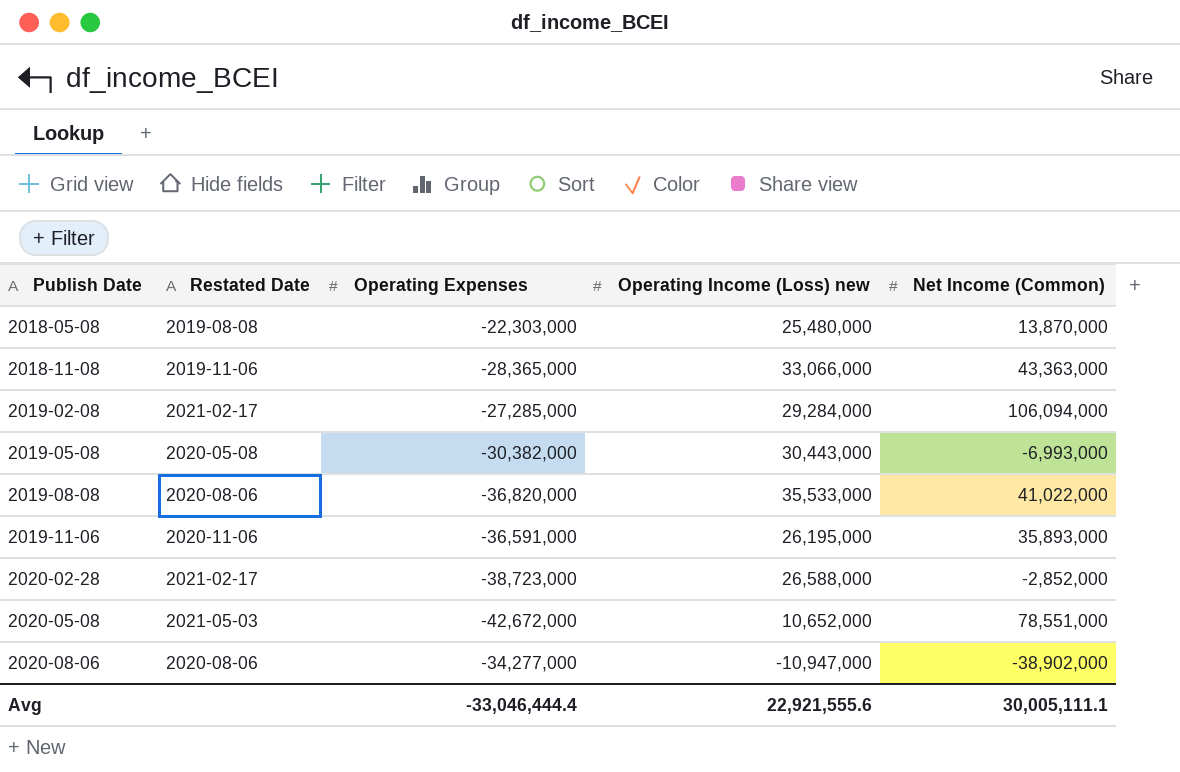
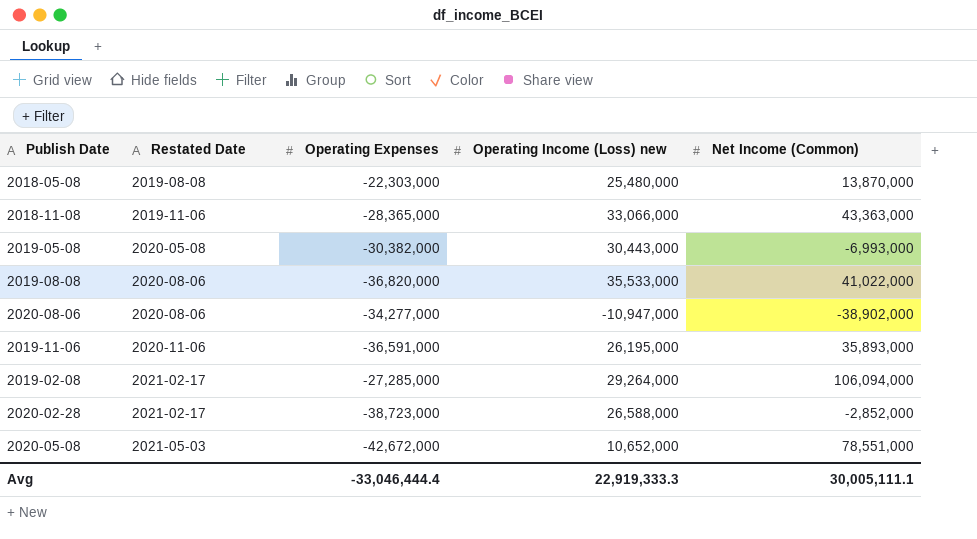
row order: Publish Date ascending -> Restated Date ascending
2019-02-08 | Operating Income (Loss) new: 29,284,000 -> 29,264,000
Avg | Operating Income (Loss) new: 22,921,555.6 -> 22,919,333.3

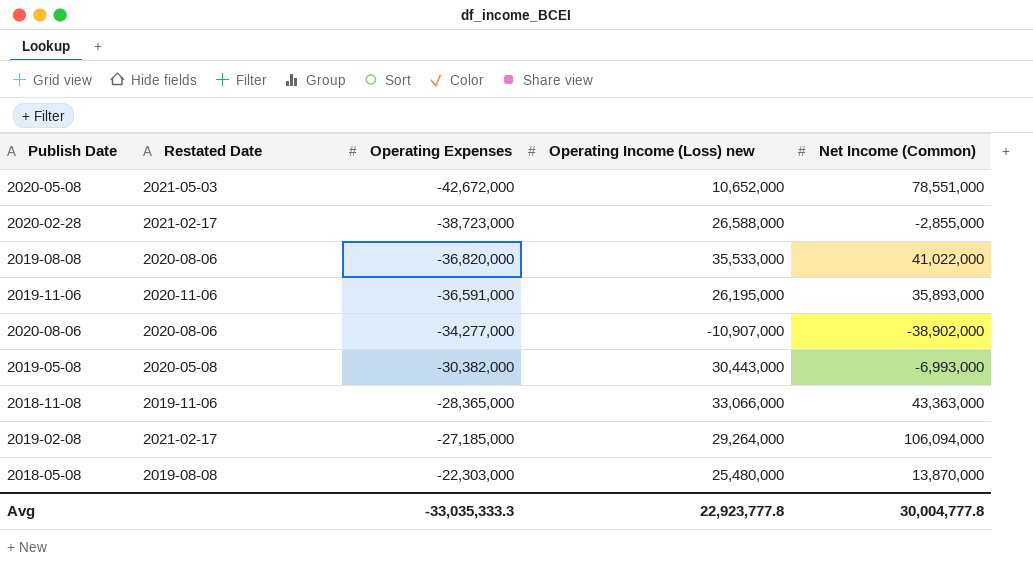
row order: Restated Date ascending -> Operating Expenses ascending
2020-02-28 | Net Income (Common): -2,852,000 -> -2,855,000
2020-08-06 | Operating Income (Loss) new: -10,947,000 -> -10,907,000
2019-02-08 | Operating Expenses: -27,285,000 -> -27,185,000
Avg | Operating Expenses: -33,046,444.4 -> -33,035,333.3
Avg | Operating Income (Loss) new: 22,919,333.3 -> 22,923,777.8
Avg | Net Income (Common): 30,005,111.1 -> 30,004,777.8

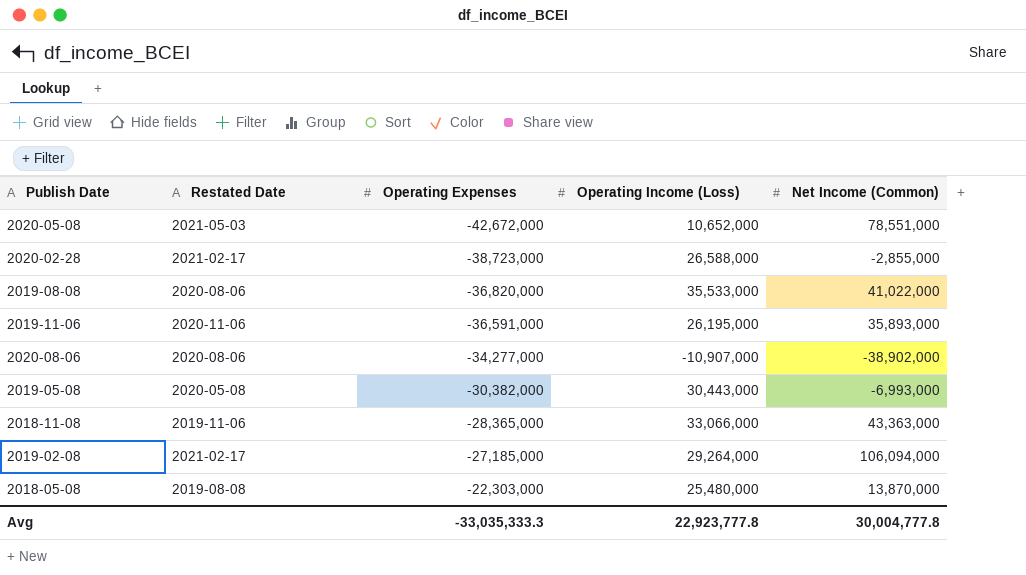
column name: Operating Income (Loss) new -> Operating Income (Loss)

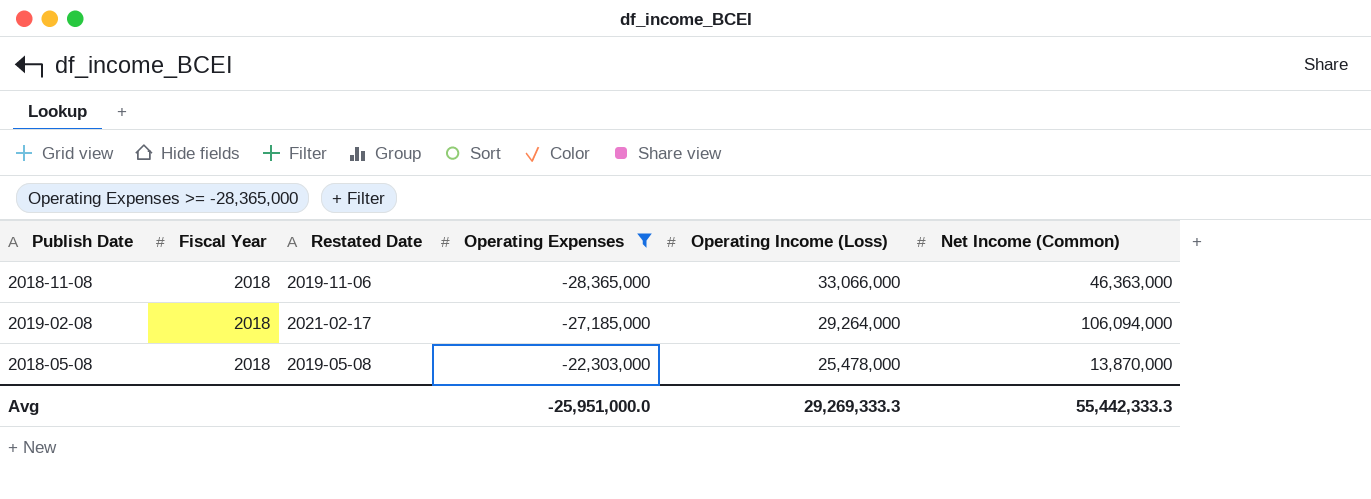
filter: none -> Operating Expenses >= -28,365,000
column Fiscal Year | position: none -> 2
2018-11-08 | Net Income (Common): 43,363,000 -> 46,363,000
2018-05-08 | Restated Date: 2019-08-08 -> 2019-05-08
2018-05-08 | Operating Income (Loss): 25,480,000 -> 25,478,000
Avg | Operating Expenses: -33,035,333.3 -> -25,951,000.0
Avg | Operating Income (Loss): 22,923,777.8 -> 29,269,333.3
Avg | Net Income (Common): 30,004,777.8 -> 55,442,333.3

